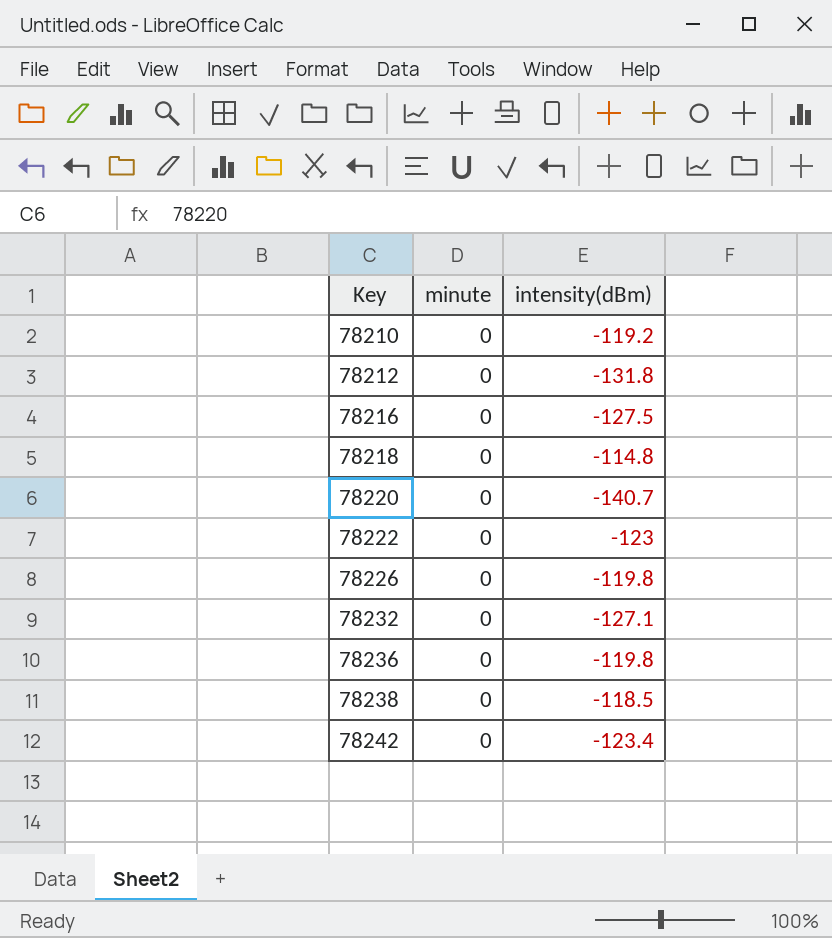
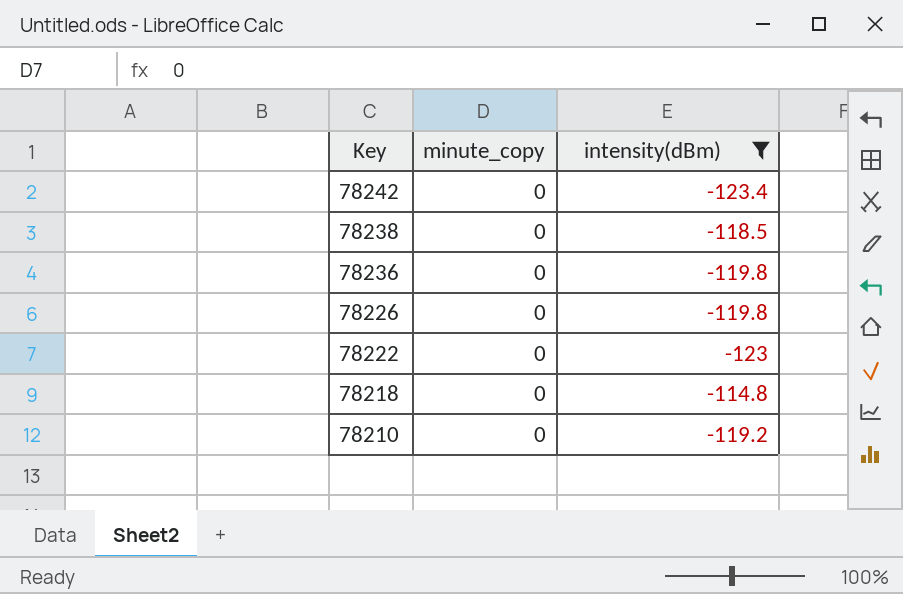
filter: none -> intensity(dBm) >= -123.4
row order: Key ascending -> Key descending
column name: minute -> minute_copy

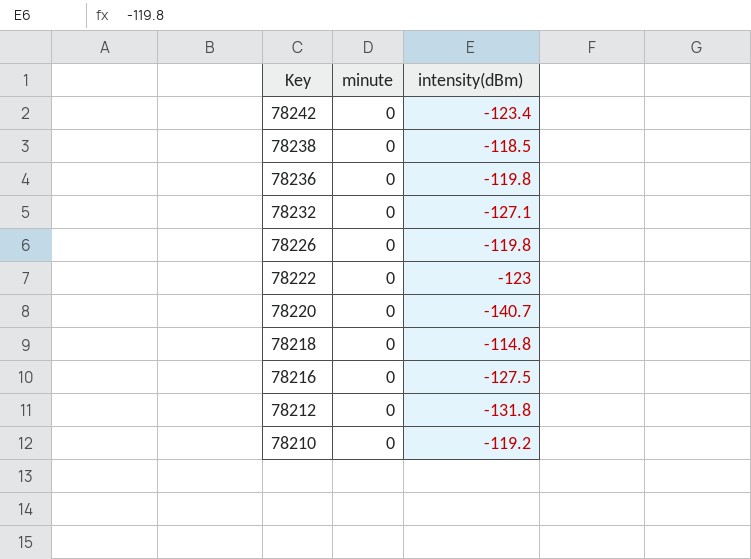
filter: intensity(dBm) >= -123.4 -> none
column name: minute_copy -> minute

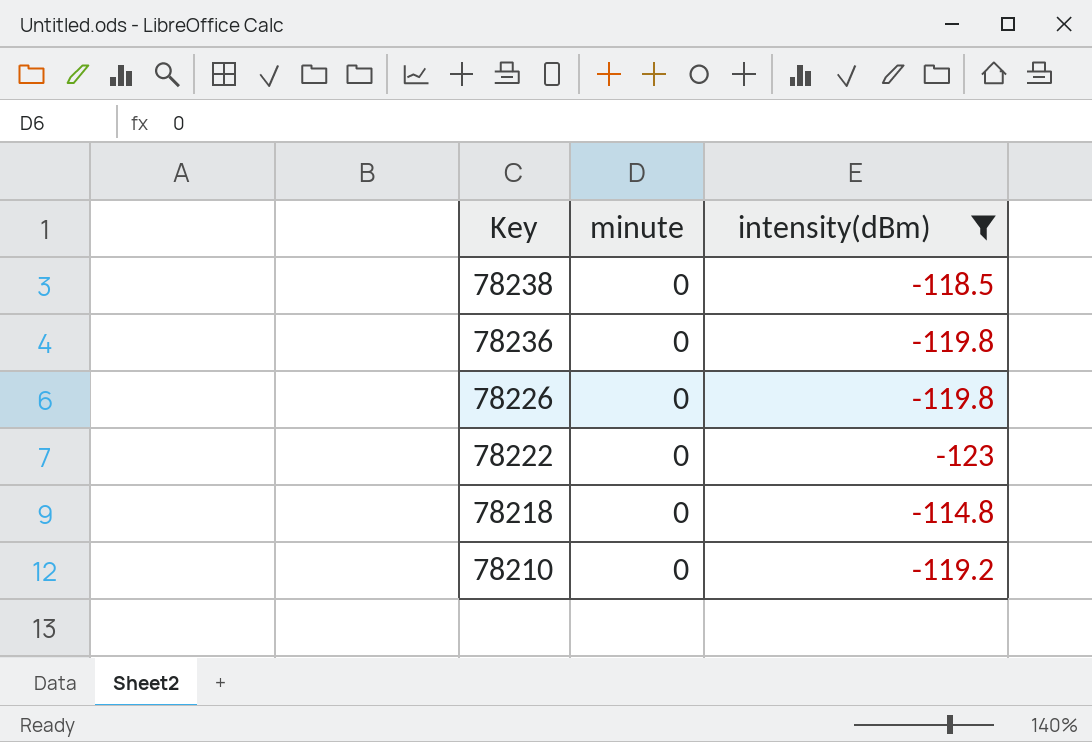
filter: none -> intensity(dBm) >= -123

